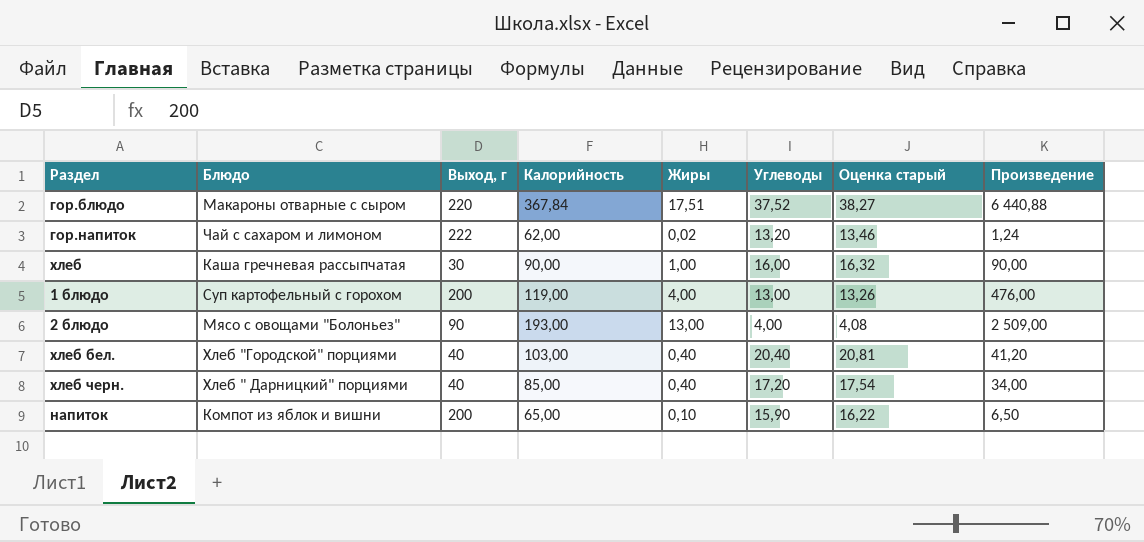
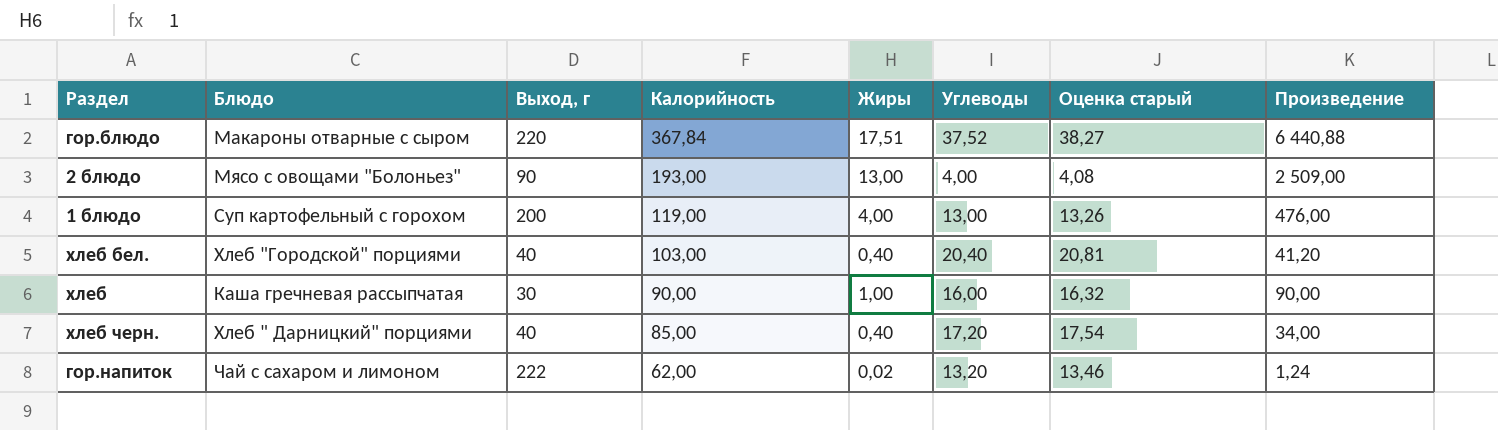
row order: none -> Калорийность descending
row напиток: Компот из яблок и вишни | 200 | 65,00 | 0,10 | 15,90 | 16,22 | 6,50 -> none

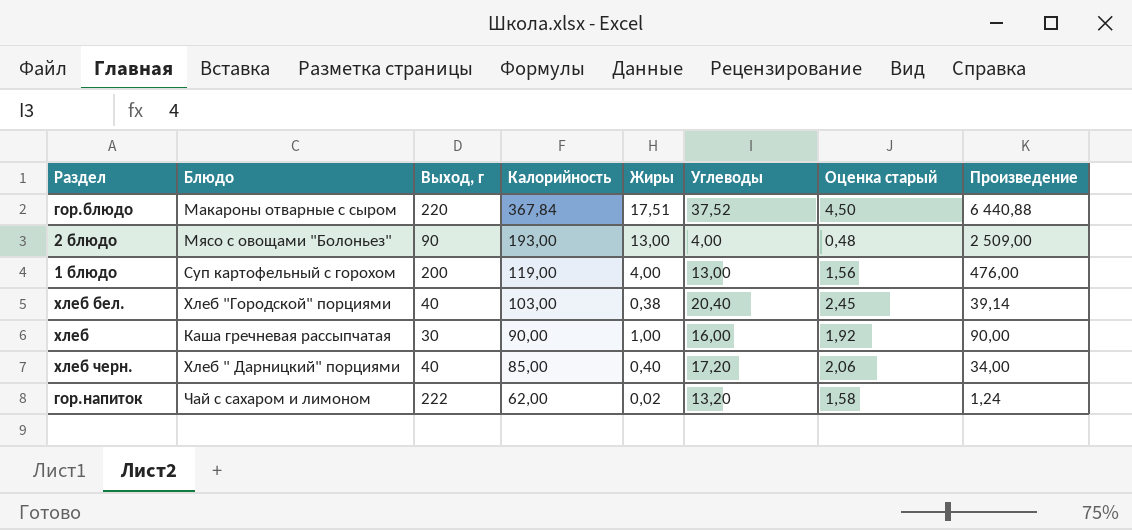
column Оценка старый | formula: [Углеводы] * 1,02 -> [Углеводы] * 0,12
хлеб бел. | Жиры: 0,40 -> 0,38
хлеб бел. | Произведение: 41,20 -> 39,14

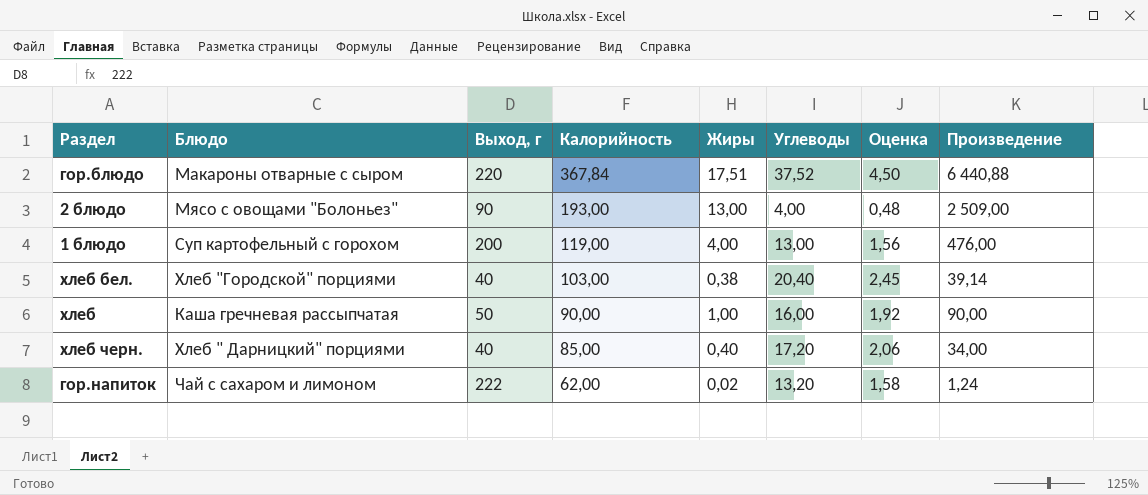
column name: Оценка старый -> Оценка
хлеб | Выход, г: 30 -> 50

